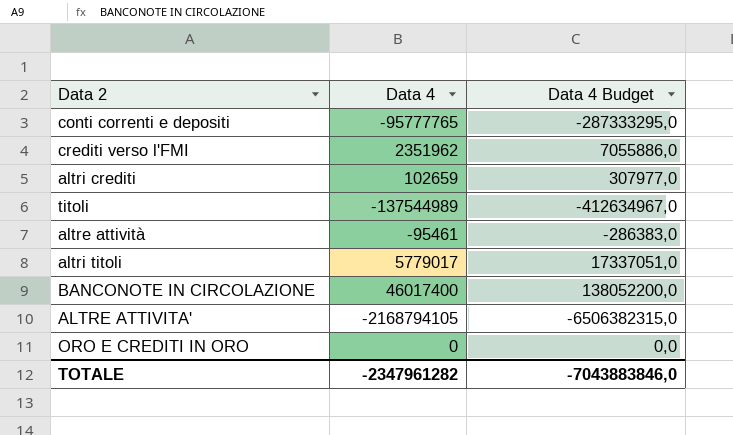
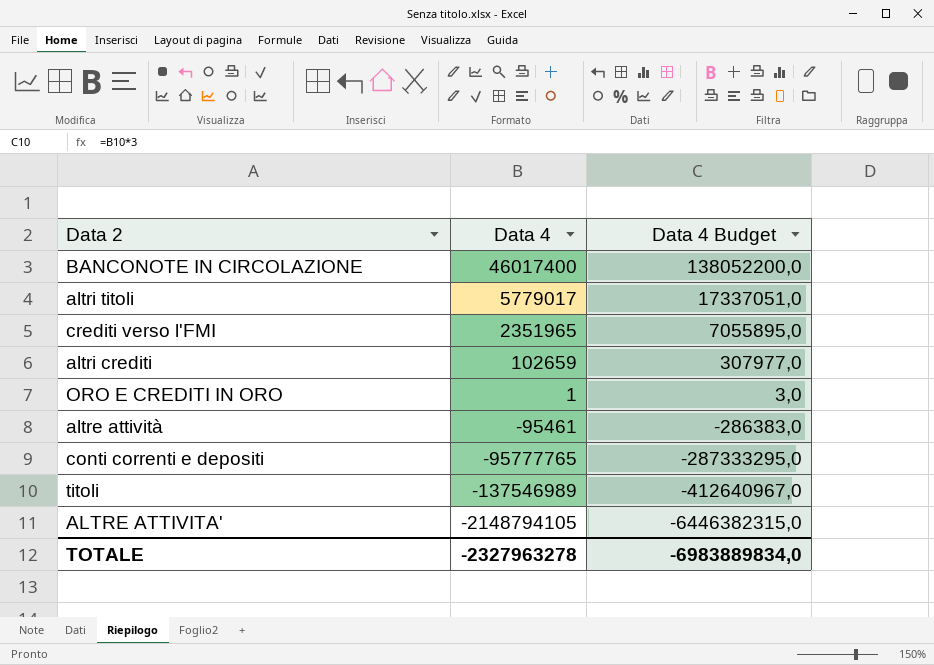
row order: none -> Data 4 descending
crediti verso l'FMI | Data 4: 2351962 -> 2351965
crediti verso l'FMI | Data 4 Budget: 7055886,0 -> 7055895,0
ORO E CREDITI IN ORO | Data 4: 0 -> 1
ORO E CREDITI IN ORO | Data 4 Budget: 0,0 -> 3,0
titoli | Data 4: -137544989 -> -137546989
titoli | Data 4 Budget: -412634967,0 -> -412640967,0
ALTRE ATTIVITA' | Data 4: -2168794105 -> -2148794105
ALTRE ATTIVITA' | Data 4 Budget: -6506382315,0 -> -6446382315,0
TOTALE | Data 4: -2347961282 -> -2327963278
TOTALE | Data 4 Budget: -7043883846,0 -> -6983889834,0

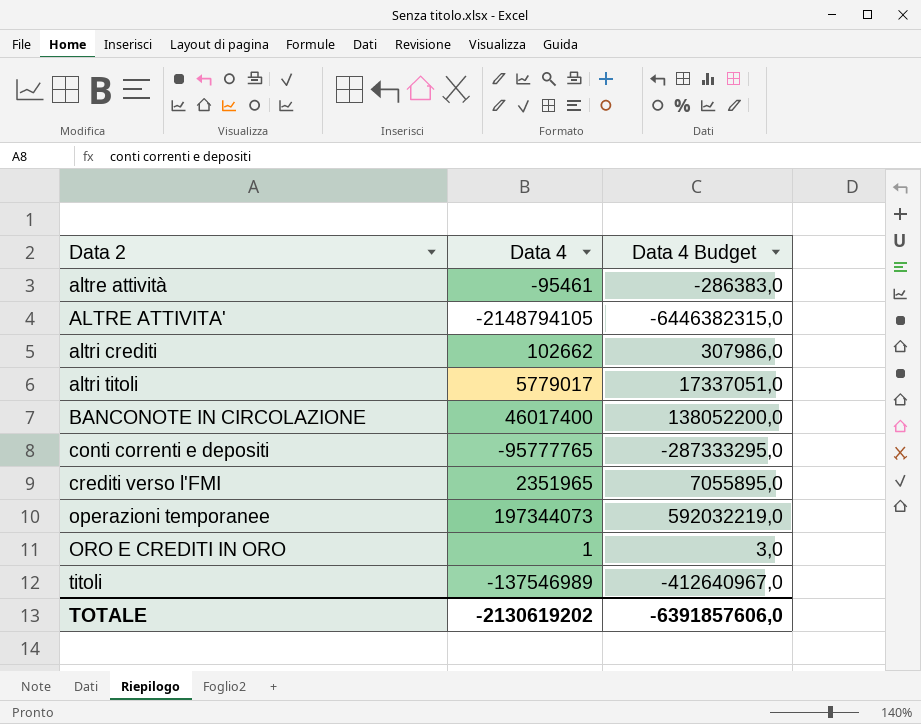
row order: Data 4 descending -> Data 2 ascending
altri crediti | Data 4: 102659 -> 102662
altri crediti | Data 4 Budget: 307977,0 -> 307986,0
row operazioni temporanee: none -> 197344073 | 592032219,0
TOTALE | Data 4: -2327963278 -> -2130619202
TOTALE | Data 4 Budget: -6983889834,0 -> -6391857606,0

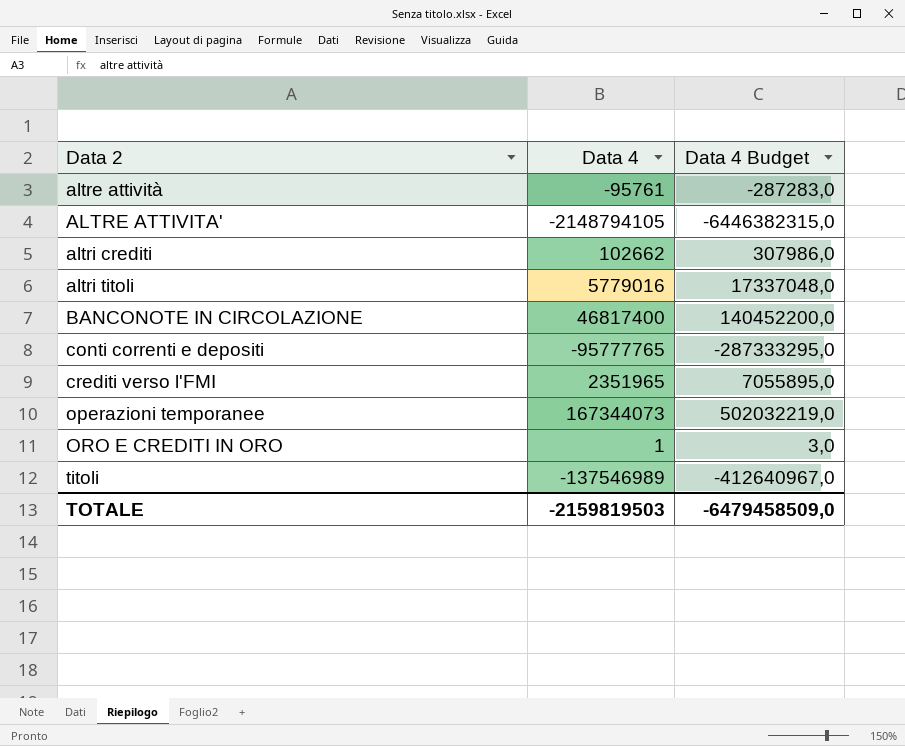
altre attività | Data 4: -95461 -> -95761
altre attività | Data 4 Budget: -286383,0 -> -287283,0
altri titoli | Data 4: 5779017 -> 5779016
altri titoli | Data 4 Budget: 17337051,0 -> 17337048,0
BANCONOTE IN CIRCOLAZIONE | Data 4: 46017400 -> 46817400
BANCONOTE IN CIRCOLAZIONE | Data 4 Budget: 138052200,0 -> 140452200,0
operazioni temporanee | Data 4: 197344073 -> 167344073
operazioni temporanee | Data 4 Budget: 592032219,0 -> 502032219,0
TOTALE | Data 4: -2130619202 -> -2159819503
TOTALE | Data 4 Budget: -6391857606,0 -> -6479458509,0

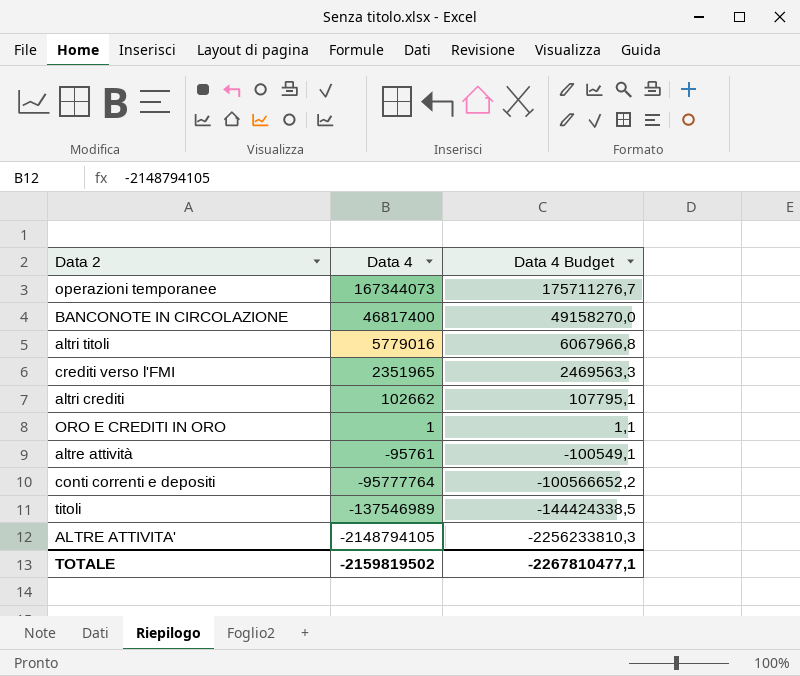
row order: Data 2 ascending -> Data 4 descending
column Data 4 Budget | formula: [Data 4] * 3 -> [Data 4] * 1,05
conti correnti e depositi | Data 4: -95777765 -> -95777764
TOTALE | Data 4: -2159819503 -> -2159819502
TOTALE | Data 4 Budget: -6479458509,0 -> -2267810477,1

